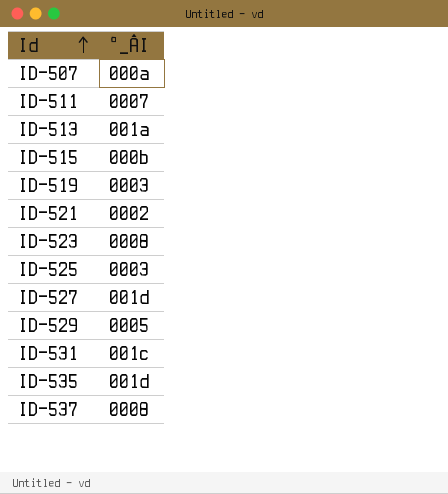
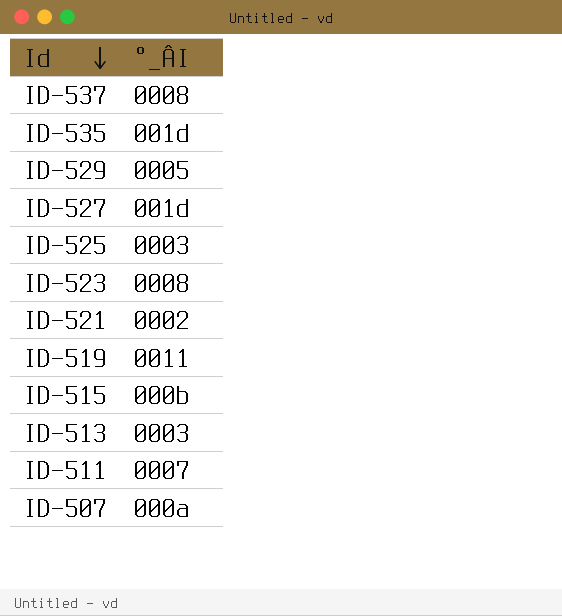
row order: Id ascending -> Id descending
row ID-531: 001c -> none
ID-519 | °_ÂI: 0003 -> 0011
ID-513 | °_ÂI: 001a -> 0003

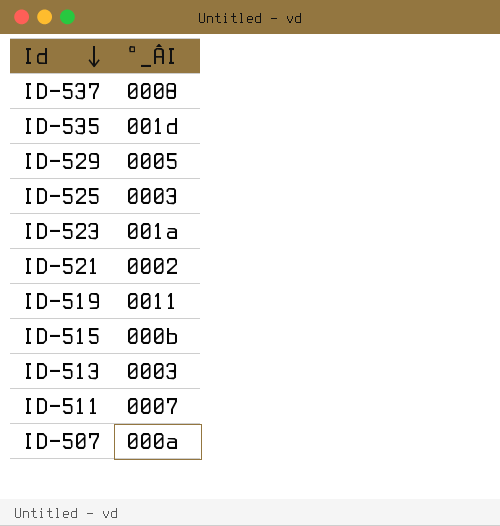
row ID-527: 001d -> none
ID-523 | °_ÂI: 0008 -> 001a

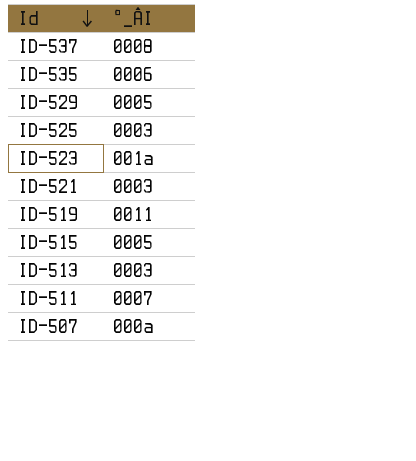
ID-535 | °_ÂI: 001d -> 0006
ID-521 | °_ÂI: 0002 -> 0003
ID-515 | °_ÂI: 000b -> 0005

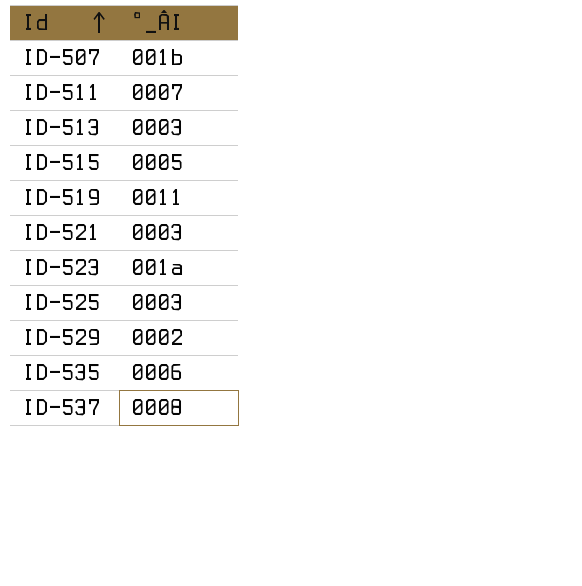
row order: Id descending -> Id ascending
ID-507 | °_ÂI: 000a -> 001b
ID-529 | °_ÂI: 0005 -> 0002

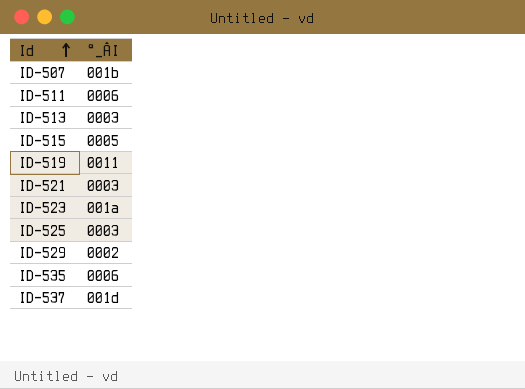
ID-511 | °_ÂI: 0007 -> 0006
ID-537 | °_ÂI: 0008 -> 001d

